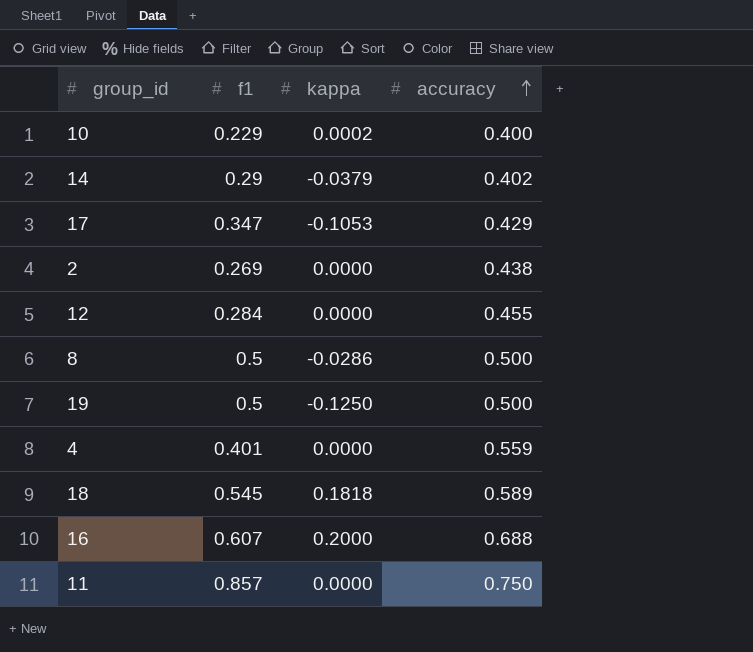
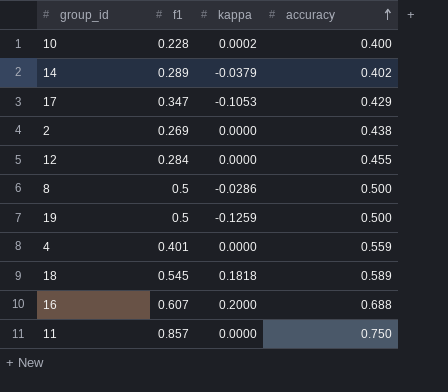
10 | f1: 0.229 -> 0.228
14 | f1: 0.29 -> 0.289
19 | kappa: -0.1250 -> -0.1259

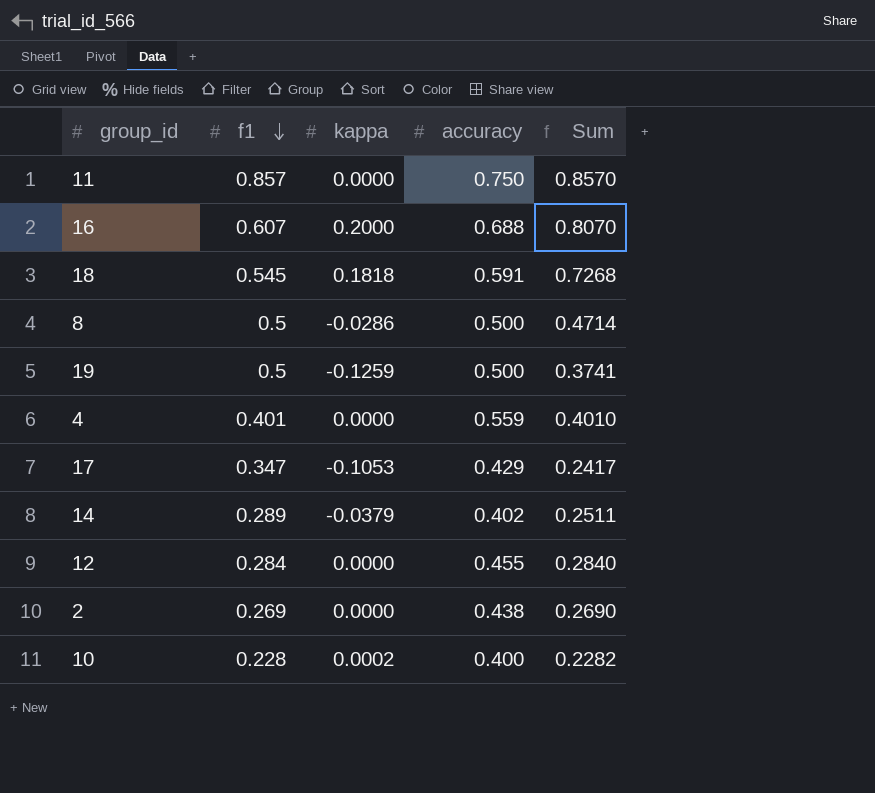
row order: accuracy ascending -> f1 descending
column Sum | formula: none -> [f1] + [kappa]
18 | accuracy: 0.589 -> 0.591

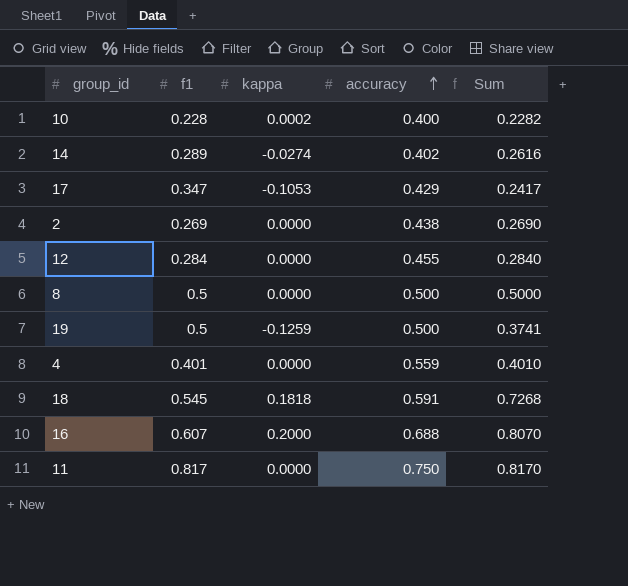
row order: f1 descending -> accuracy ascending
14 | kappa: -0.0379 -> -0.0274
14 | Sum: 0.2511 -> 0.2616
8 | kappa: -0.0286 -> 0.0000
8 | Sum: 0.4714 -> 0.5000
11 | f1: 0.857 -> 0.817
11 | Sum: 0.8570 -> 0.8170

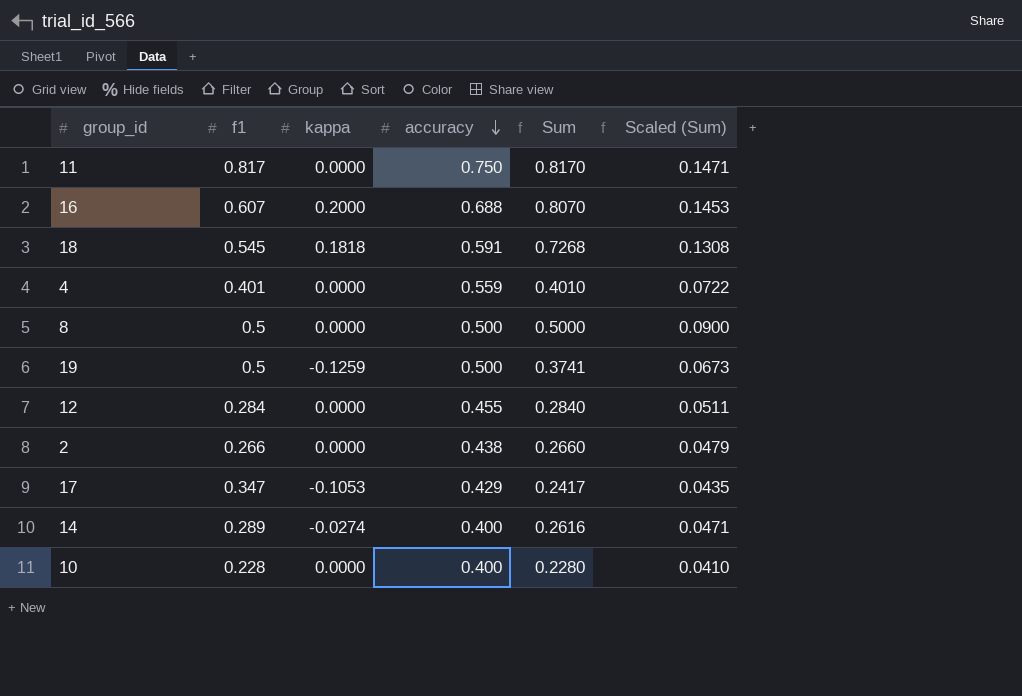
row order: accuracy ascending -> accuracy descending
column Scaled (Sum) | formula: none -> [Sum] * 0.18
2 | f1: 0.269 -> 0.266
2 | Sum: 0.2690 -> 0.2660
14 | accuracy: 0.402 -> 0.400
10 | kappa: 0.0002 -> 0.0000
10 | Sum: 0.2282 -> 0.2280

